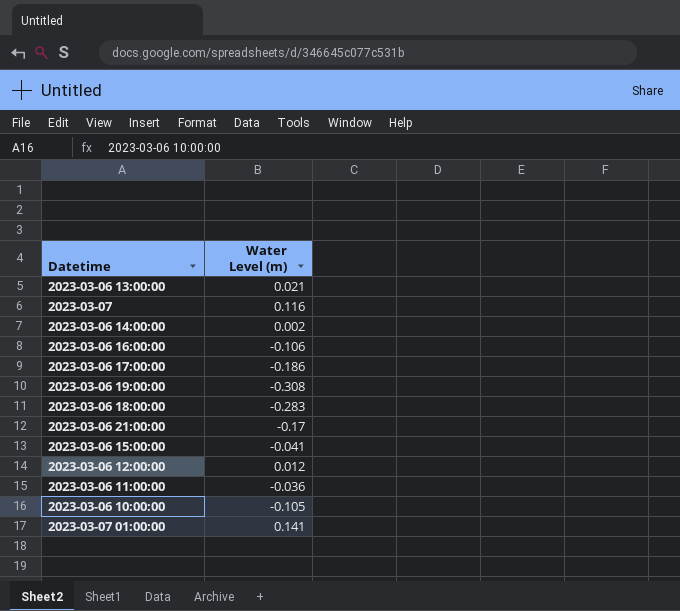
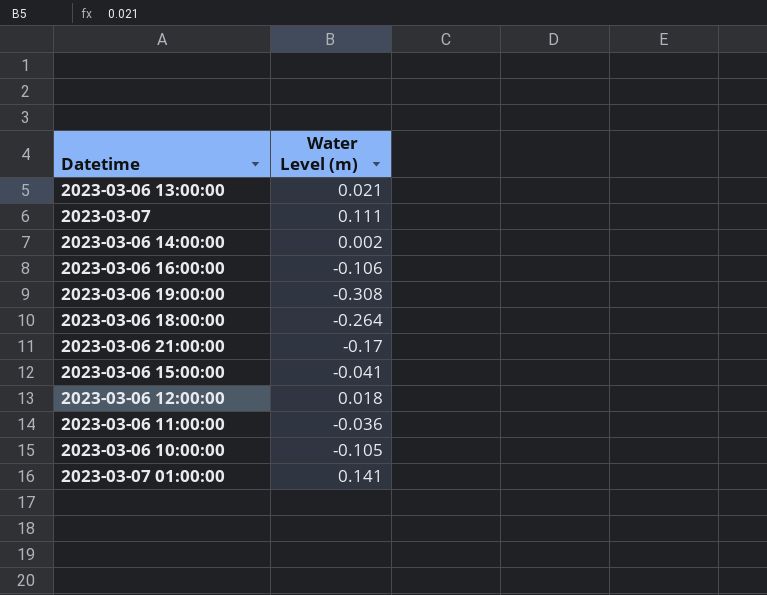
row 2023-03-06 17:00:00: -0.186 -> none
2023-03-07 | Water Level (m): 0.116 -> 0.111
2023-03-06 18:00:00 | Water Level (m): -0.283 -> -0.264
2023-03-06 12:00:00 | Water Level (m): 0.012 -> 0.018

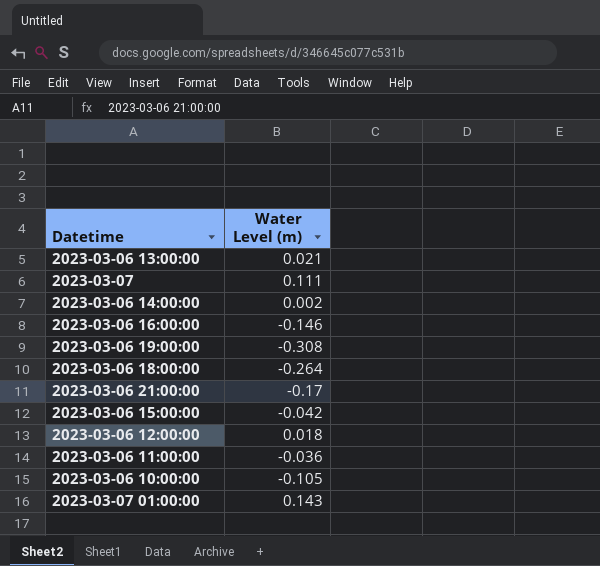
2023-03-06 16:00:00 | Water Level (m): -0.106 -> -0.146
2023-03-06 15:00:00 | Water Level (m): -0.041 -> -0.042
2023-03-07 01:00:00 | Water Level (m): 0.141 -> 0.143

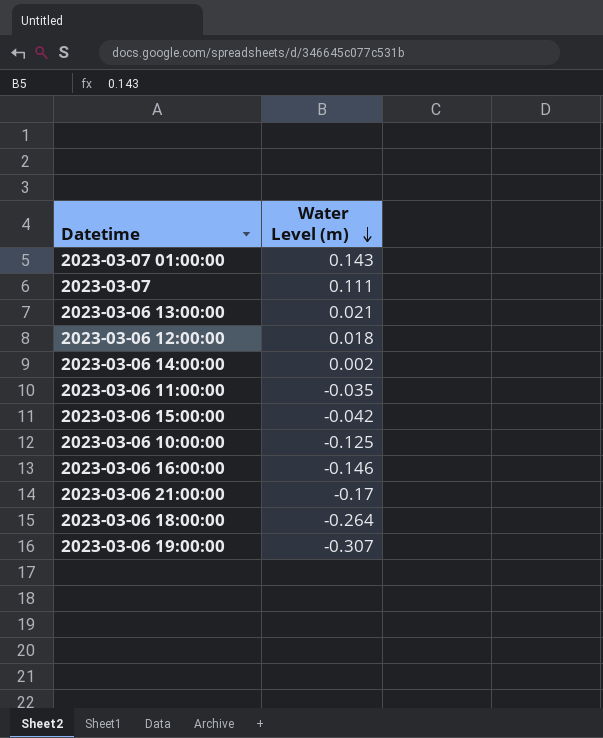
row order: none -> Water Level (m) descending
2023-03-06 11:00:00 | Water Level (m): -0.036 -> -0.035
2023-03-06 10:00:00 | Water Level (m): -0.105 -> -0.125
2023-03-06 19:00:00 | Water Level (m): -0.308 -> -0.307

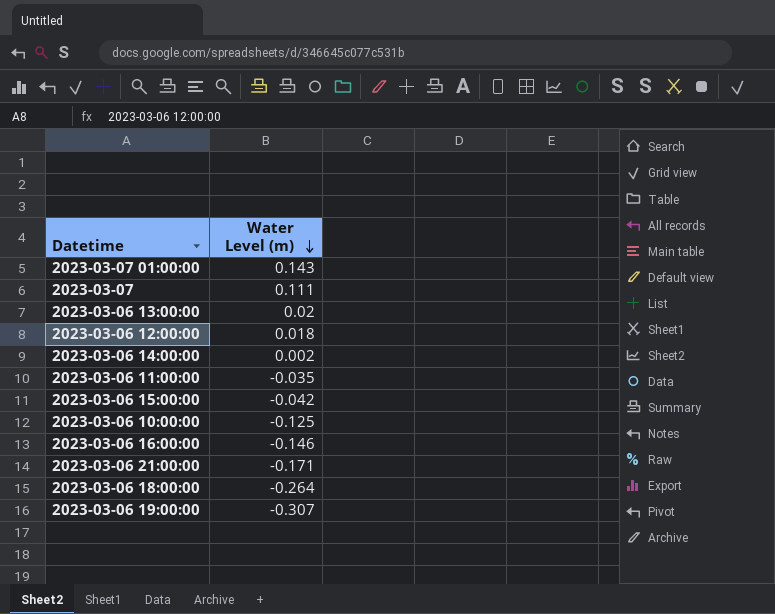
2023-03-06 13:00:00 | Water Level (m): 0.021 -> 0.02
2023-03-06 21:00:00 | Water Level (m): -0.17 -> -0.171

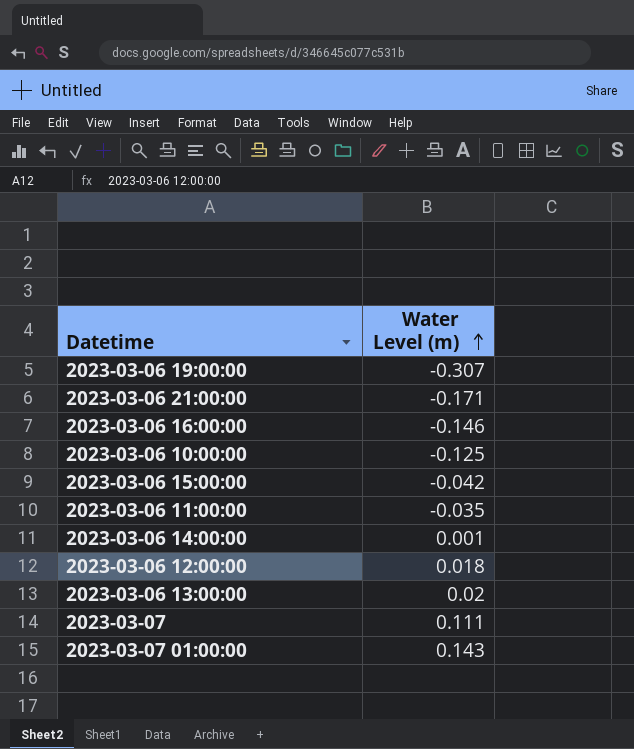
row order: Water Level (m) descending -> Water Level (m) ascending
row 2023-03-06 18:00:00: -0.264 -> none
2023-03-06 14:00:00 | Water Level (m): 0.002 -> 0.001

